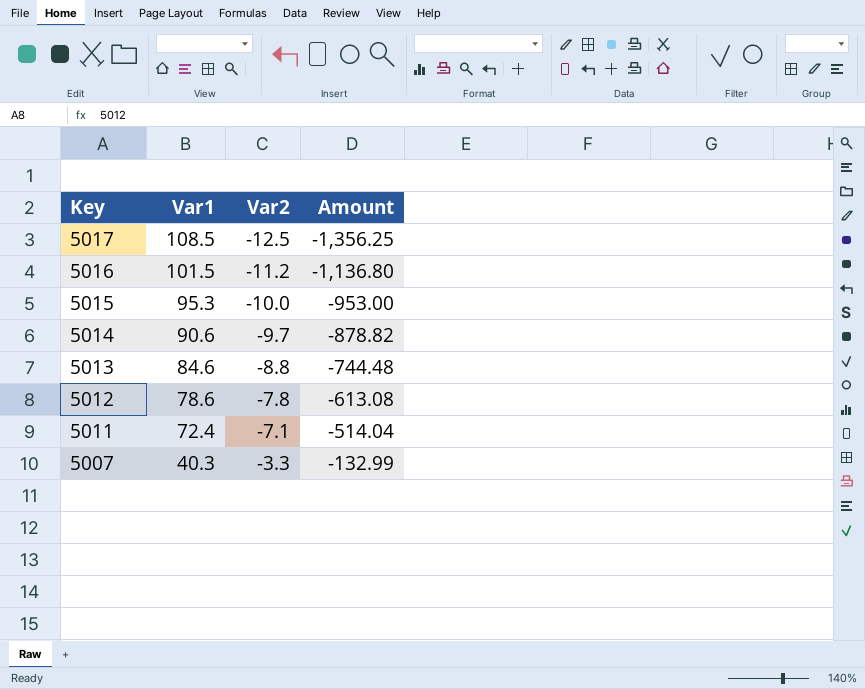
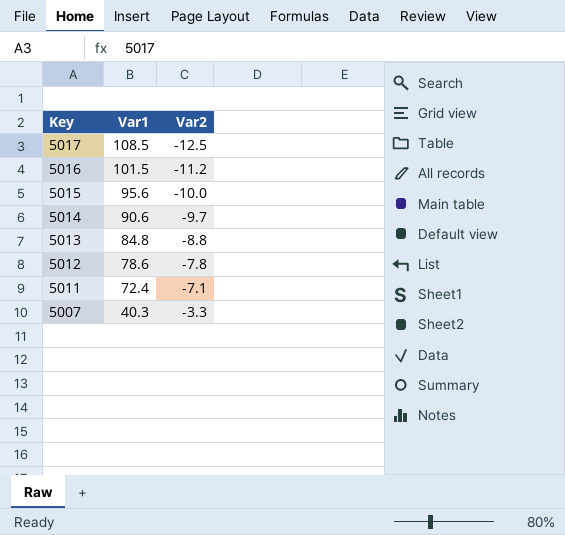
column Amount | formula: [Var1] * [Var2] -> none
5015 | Var1: 95.3 -> 95.6
5013 | Var1: 84.6 -> 84.8

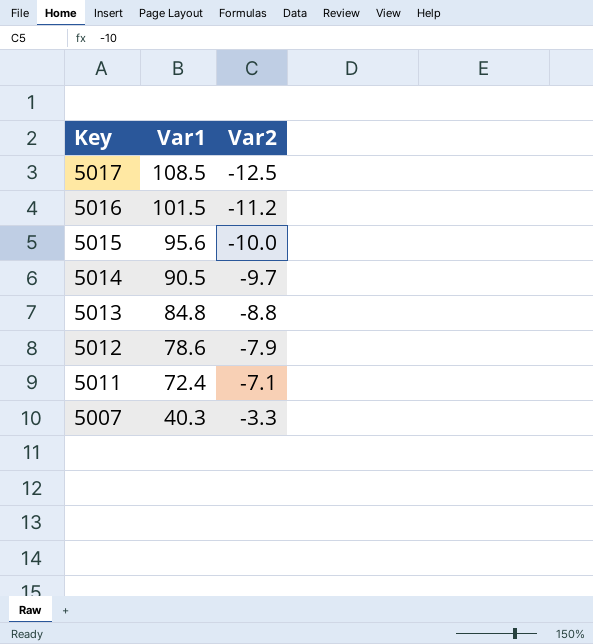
5014 | Var1: 90.6 -> 90.5
5012 | Var2: -7.8 -> -7.9

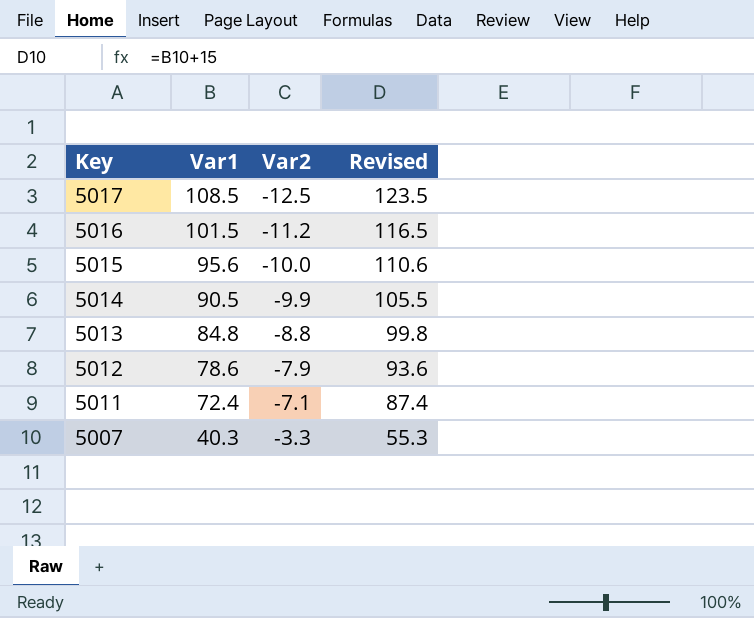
column Revised | formula: none -> [Var1] + 15
5014 | Var2: -9.7 -> -9.9

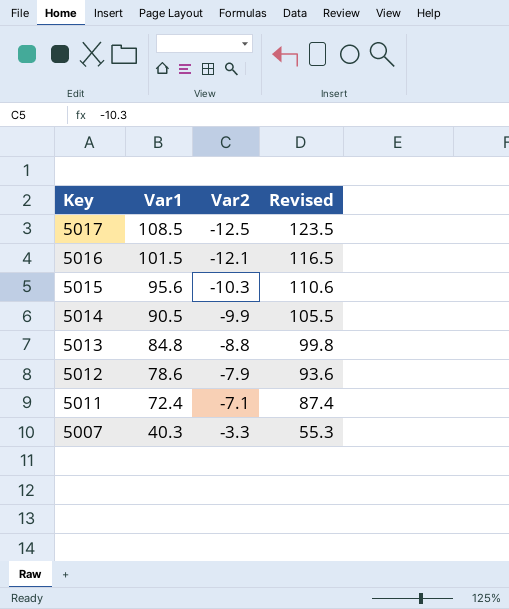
5016 | Var2: -11.2 -> -12.1
5015 | Var2: -10.0 -> -10.3

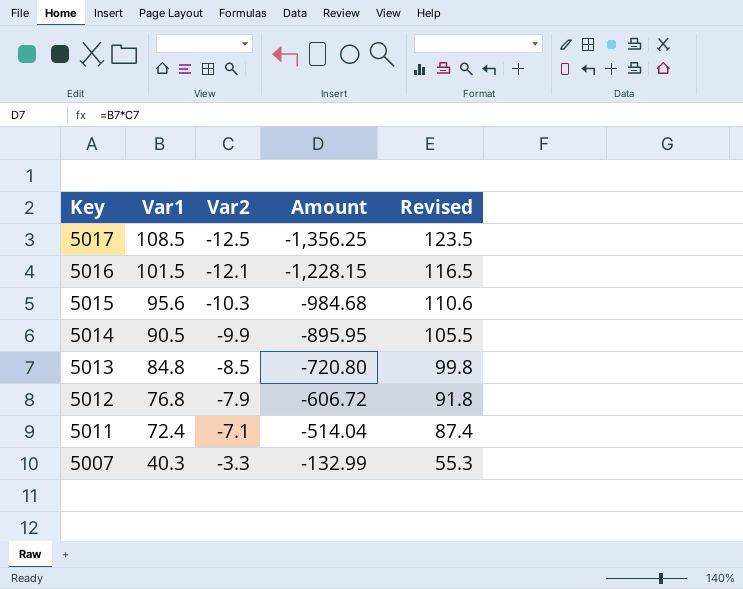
column Amount | formula: none -> [Var1] * [Var2]
5013 | Var2: -8.8 -> -8.5
5012 | Var1: 78.6 -> 76.8
5012 | Revised: 93.6 -> 91.8

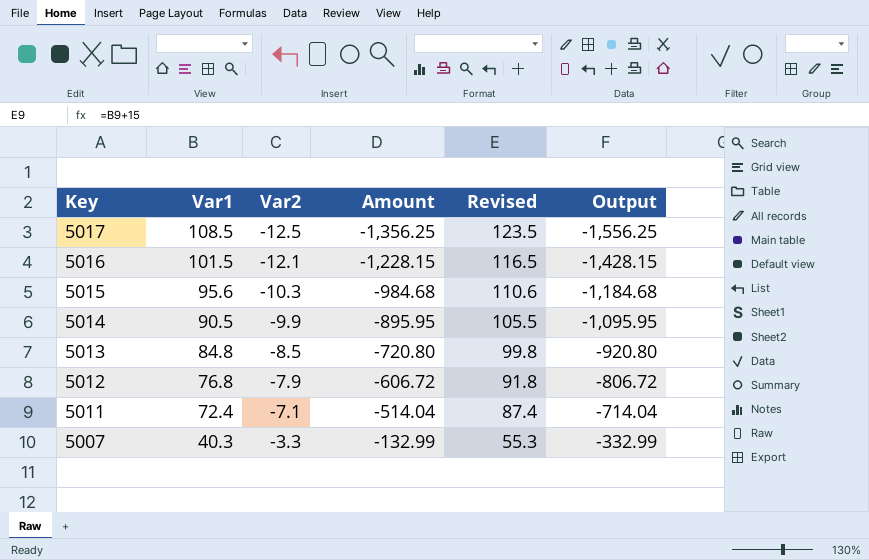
column Output | formula: none -> [Amount] - 200

